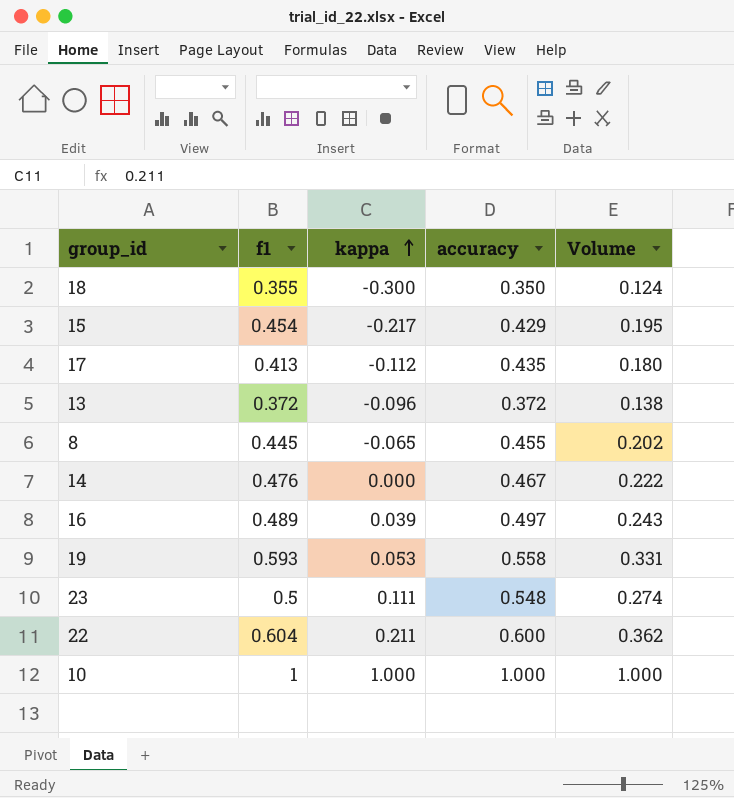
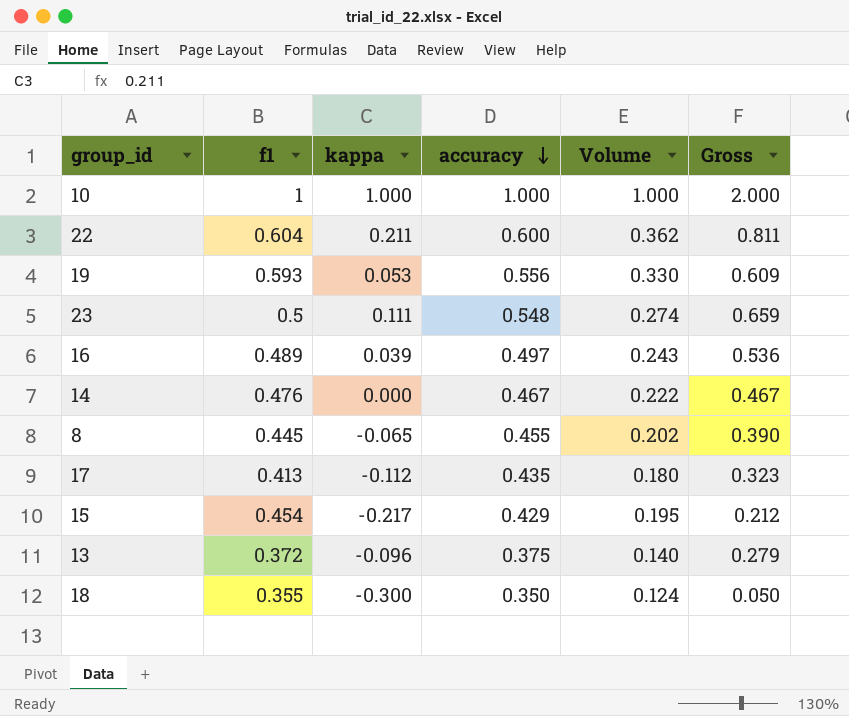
row order: kappa ascending -> accuracy descending
column Gross | formula: none -> [kappa] + [accuracy]
19 | accuracy: 0.558 -> 0.556
19 | Volume: 0.331 -> 0.330
13 | accuracy: 0.372 -> 0.375
13 | Volume: 0.138 -> 0.140

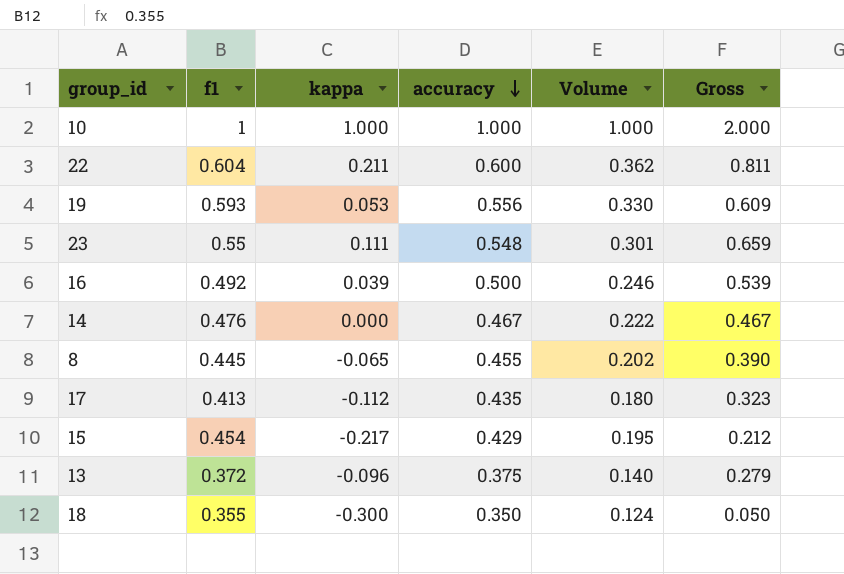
23 | f1: 0.5 -> 0.55
23 | Volume: 0.274 -> 0.301
16 | f1: 0.489 -> 0.492
16 | accuracy: 0.497 -> 0.500
16 | Volume: 0.243 -> 0.246
16 | Gross: 0.536 -> 0.539

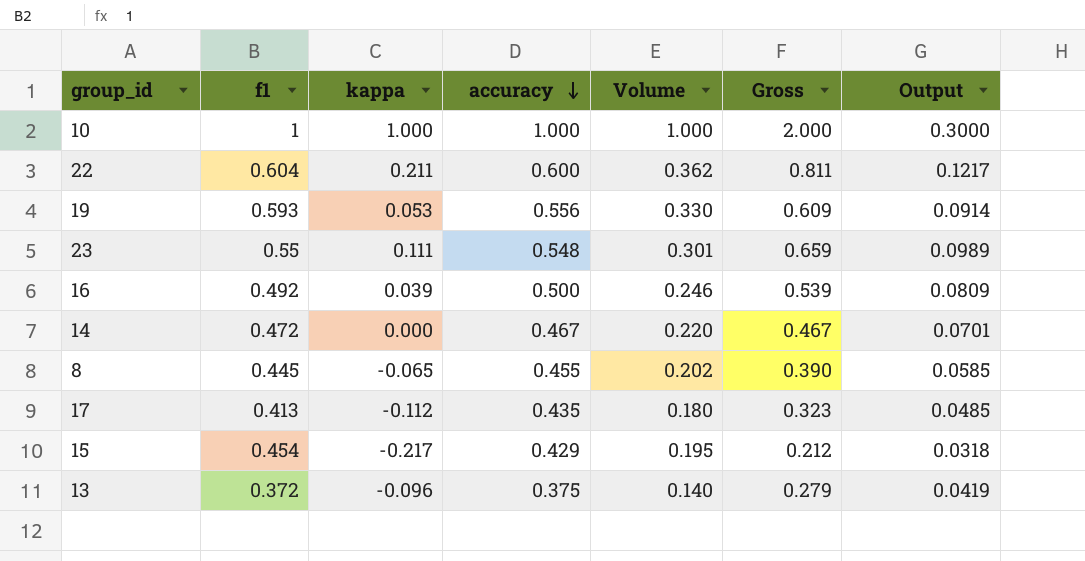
column Output | formula: none -> [Gross] * 0.15
row 18: 0.355 | -0.300 | 0.350 | 0.124 | 0.050 -> none
14 | f1: 0.476 -> 0.472
14 | Volume: 0.222 -> 0.220

